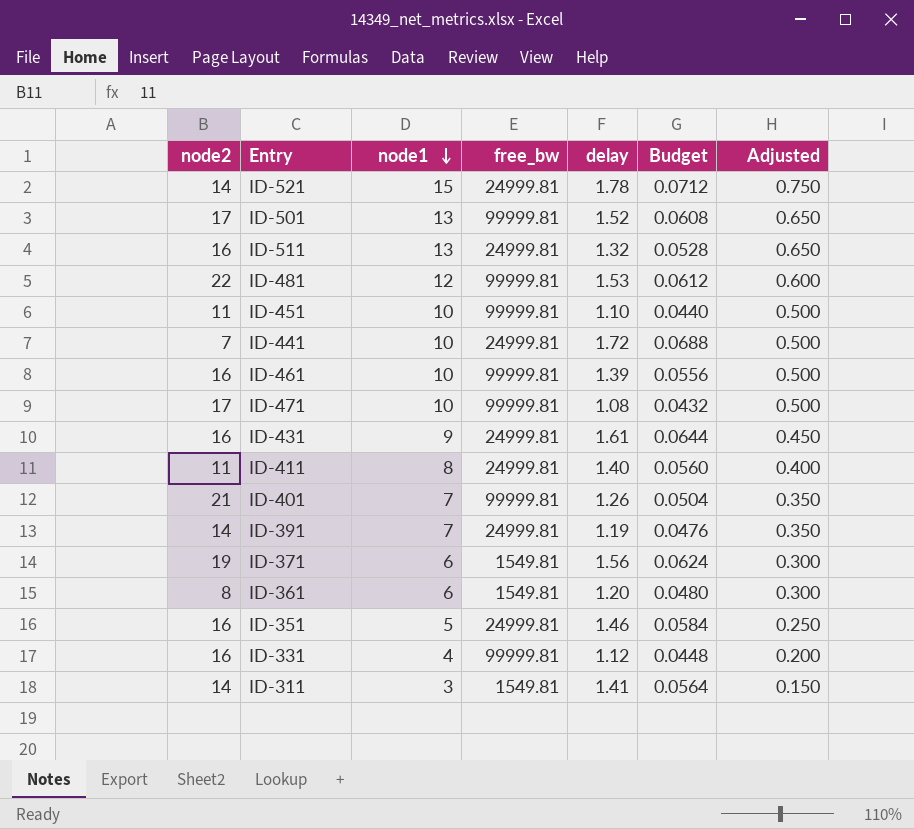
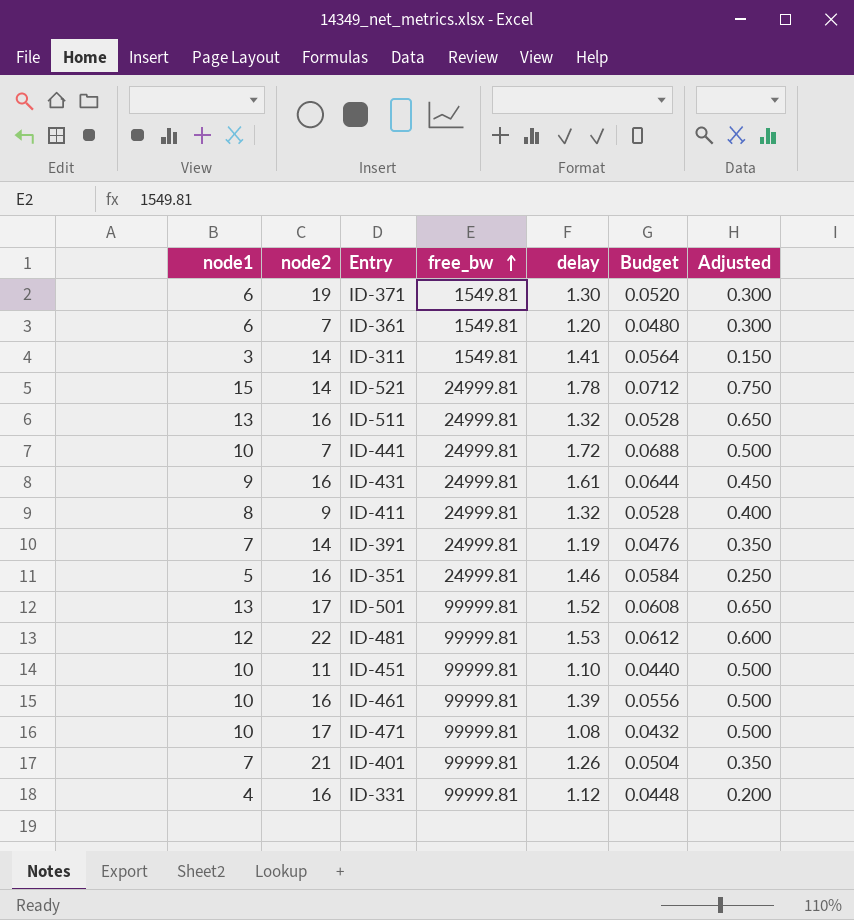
row order: node1 descending -> free_bw ascending
column node1 | position: 3 -> 1
ID-371 | delay: 1.56 -> 1.30
ID-371 | Budget: 0.0624 -> 0.0520
ID-361 | node2: 8 -> 7
ID-411 | node2: 11 -> 9
ID-411 | delay: 1.40 -> 1.32
ID-411 | Budget: 0.0560 -> 0.0528

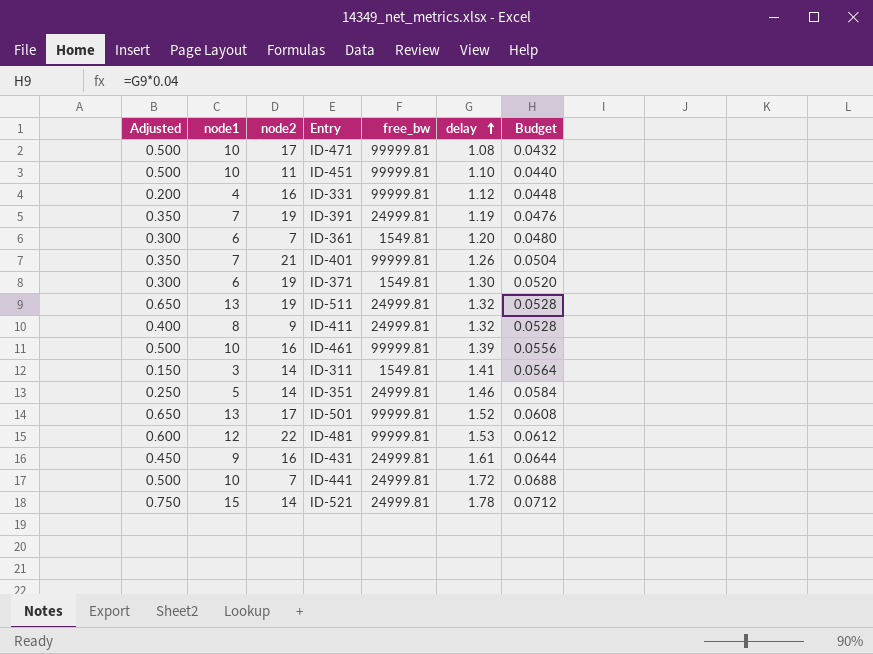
row order: free_bw ascending -> delay ascending
column Adjusted | position: 7 -> 1
ID-391 | node2: 14 -> 19
ID-511 | node2: 16 -> 19
ID-351 | node2: 16 -> 14

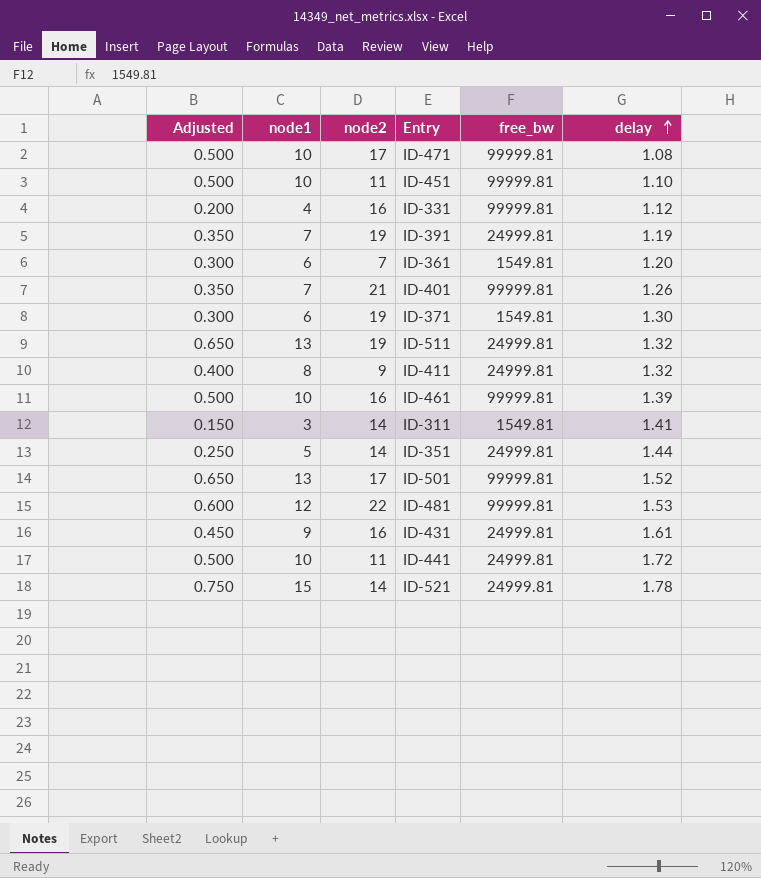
column Budget | formula: [delay] * 0.04 -> none
ID-351 | delay: 1.46 -> 1.44
ID-441 | node2: 7 -> 11

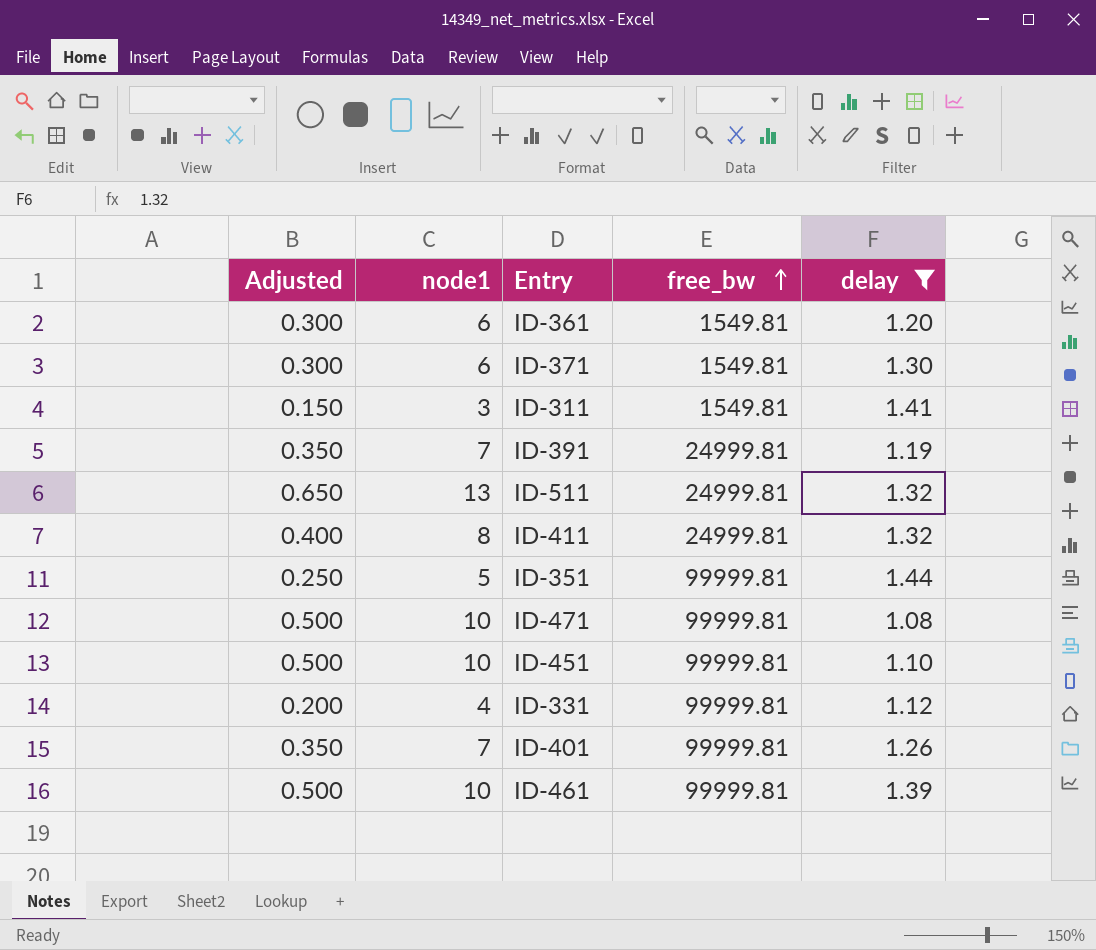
filter: none -> delay <= 1.44
row order: delay ascending -> free_bw ascending
column node2 | position: 3 -> none
ID-351 | free_bw: 24999.81 -> 99999.81

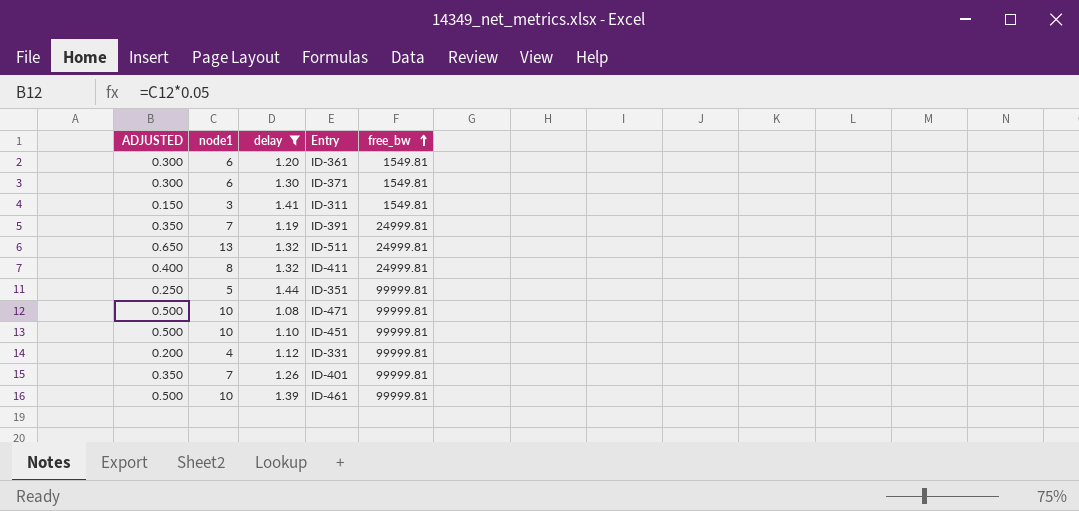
column name: Adjusted -> ADJUSTED
column delay | position: 5 -> 3

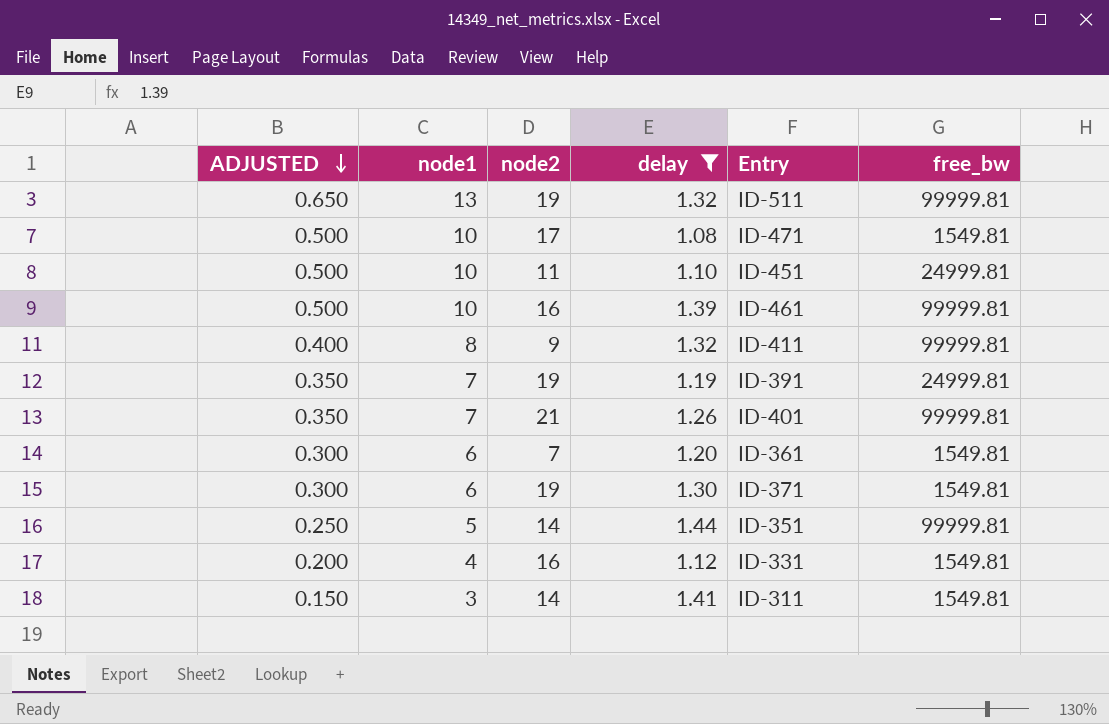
row order: free_bw ascending -> ADJUSTED descending
column node2 | position: none -> 3
ID-511 | free_bw: 24999.81 -> 99999.81
ID-471 | free_bw: 99999.81 -> 1549.81
ID-451 | free_bw: 99999.81 -> 24999.81
ID-411 | free_bw: 24999.81 -> 99999.81
ID-331 | free_bw: 99999.81 -> 1549.81

